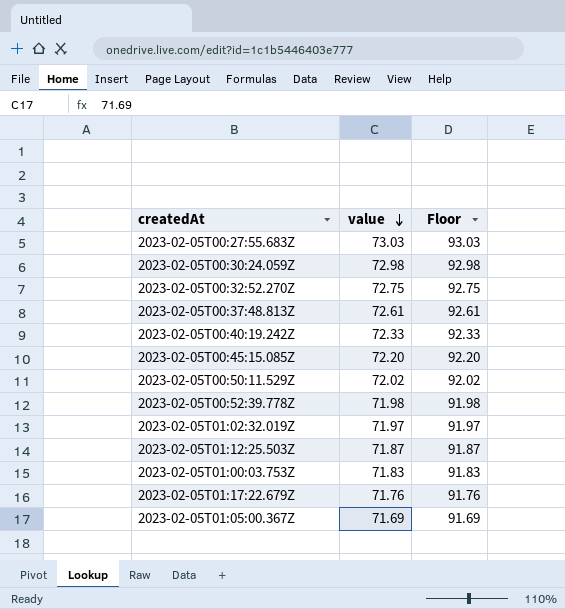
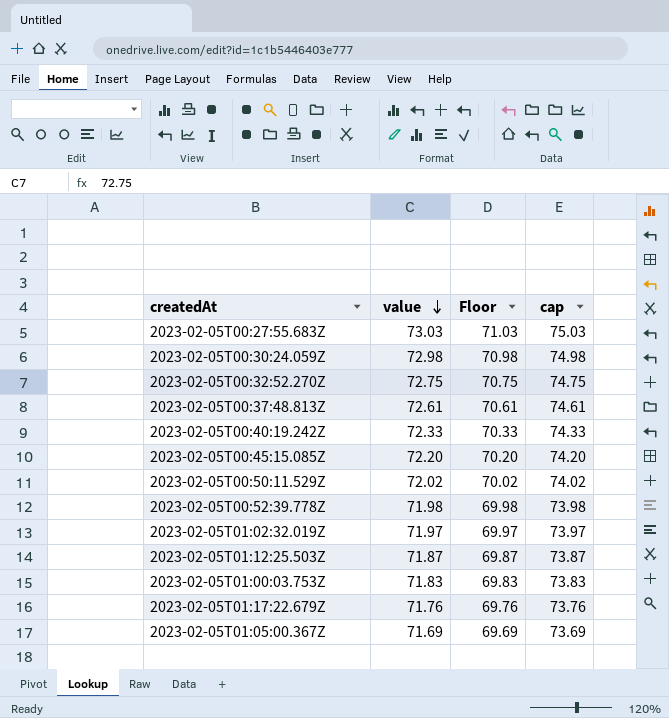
column Floor | formula: [value] + 20 -> [value] - 2
column cap | formula: none -> [value] + 2

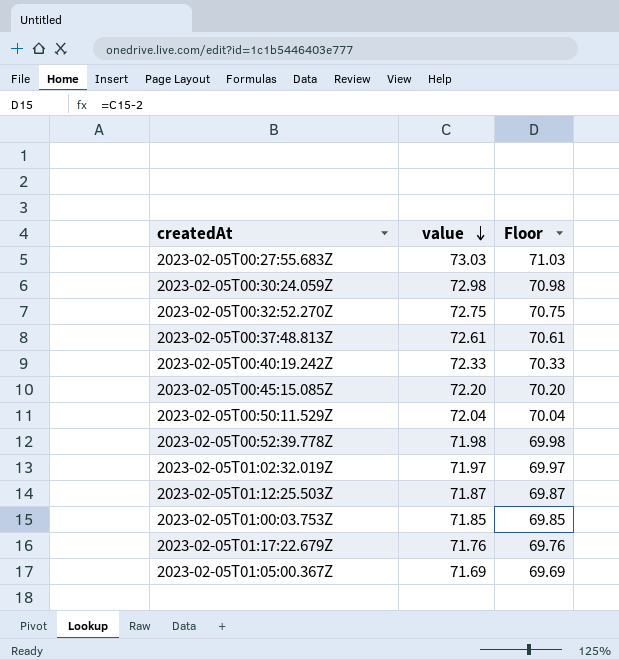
column cap | formula: [value] + 2 -> none
2023-02-05T00:50:11.529Z | value: 72.02 -> 72.04
2023-02-05T00:50:11.529Z | Floor: 70.02 -> 70.04
2023-02-05T01:00:03.753Z | value: 71.83 -> 71.85
2023-02-05T01:00:03.753Z | Floor: 69.83 -> 69.85

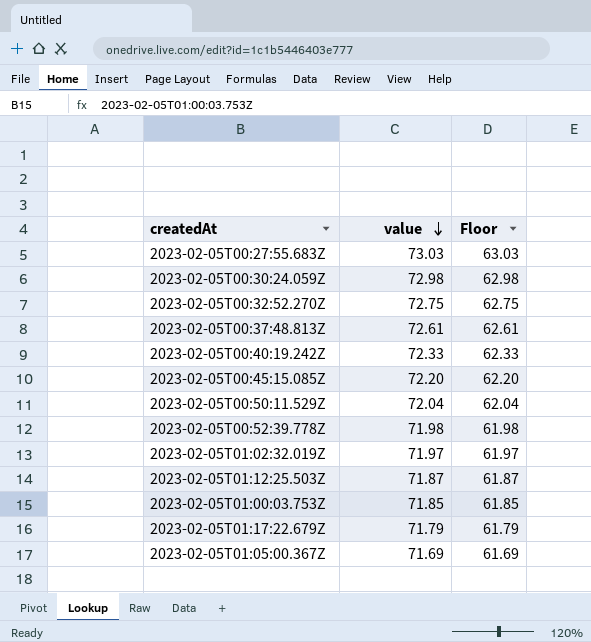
column Floor | formula: [value] - 2 -> [value] - 10
2023-02-05T01:17:22.679Z | value: 71.76 -> 71.79

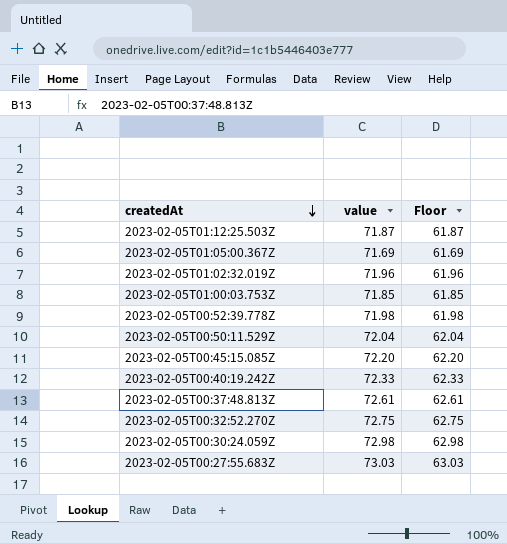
row order: value descending -> createdAt descending
row 2023-02-05T01:17:22.679Z: 71.79 | 61.79 -> none
2023-02-05T01:02:32.019Z | value: 71.97 -> 71.96
2023-02-05T01:02:32.019Z | Floor: 61.97 -> 61.96

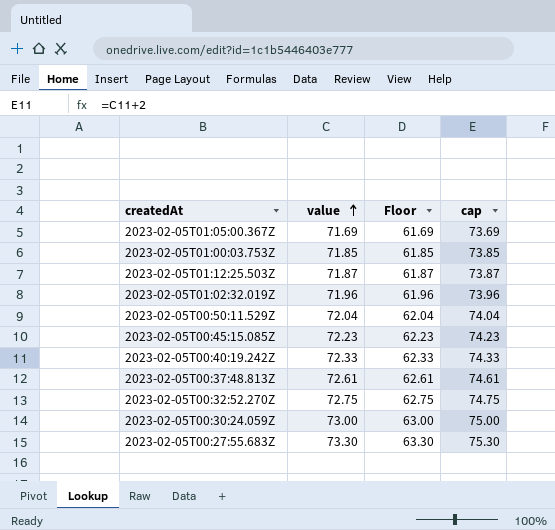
row order: createdAt descending -> value ascending
column cap | formula: none -> [value] + 2
row 2023-02-05T00:52:39.778Z: 71.98 | 61.98 -> none
2023-02-05T00:45:15.085Z | value: 72.20 -> 72.23
2023-02-05T00:45:15.085Z | Floor: 62.20 -> 62.23
2023-02-05T00:30:24.059Z | value: 72.98 -> 73.00
2023-02-05T00:30:24.059Z | Floor: 62.98 -> 63.00
2023-02-05T00:27:55.683Z | value: 73.03 -> 73.30
2023-02-05T00:27:55.683Z | Floor: 63.03 -> 63.30

